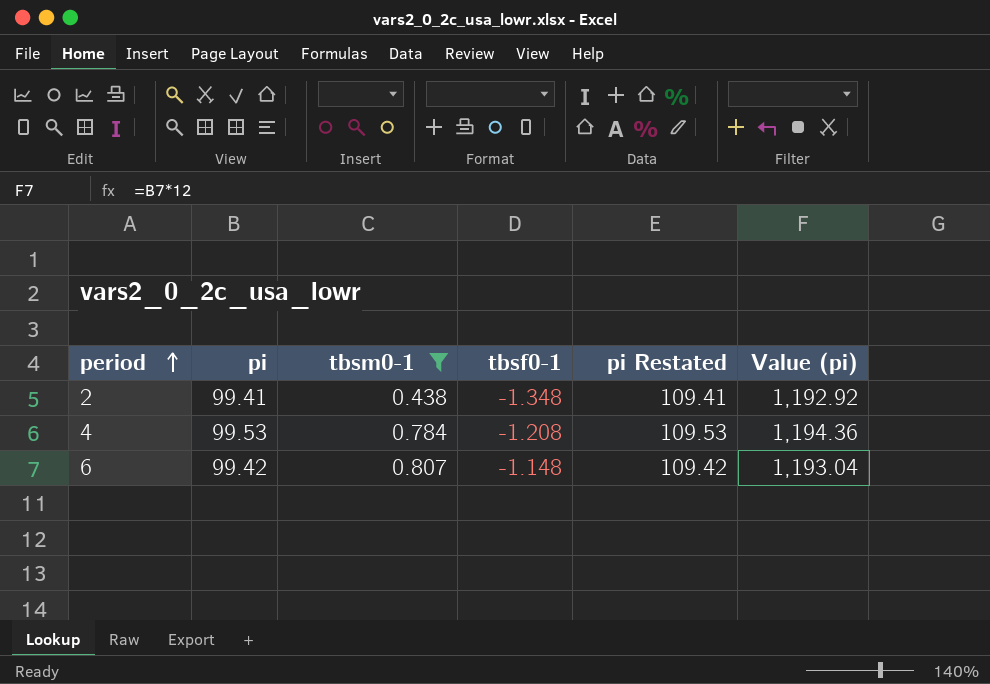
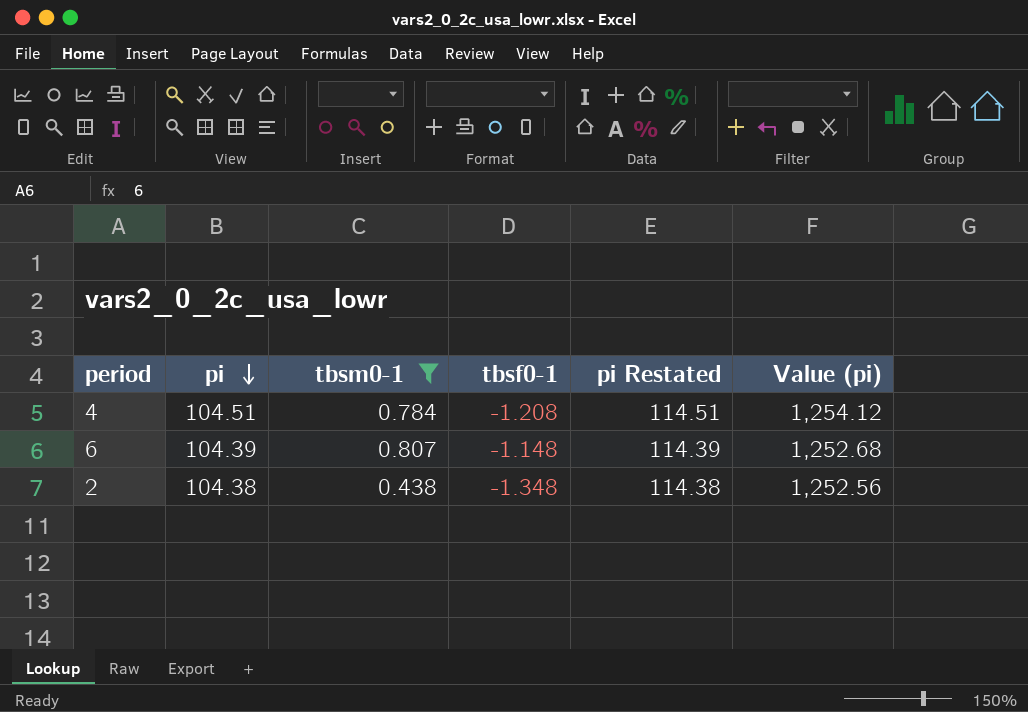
row order: period ascending -> pi descending
4 | pi: 99.53 -> 104.51
4 | pi Restated: 109.53 -> 114.51
4 | Value (pi): 1,194.36 -> 1,254.12
6 | pi: 99.42 -> 104.39
6 | pi Restated: 109.42 -> 114.39
6 | Value (pi): 1,193.04 -> 1,252.68
2 | pi: 99.41 -> 104.38
2 | pi Restated: 109.41 -> 114.38
2 | Value (pi): 1,192.92 -> 1,252.56

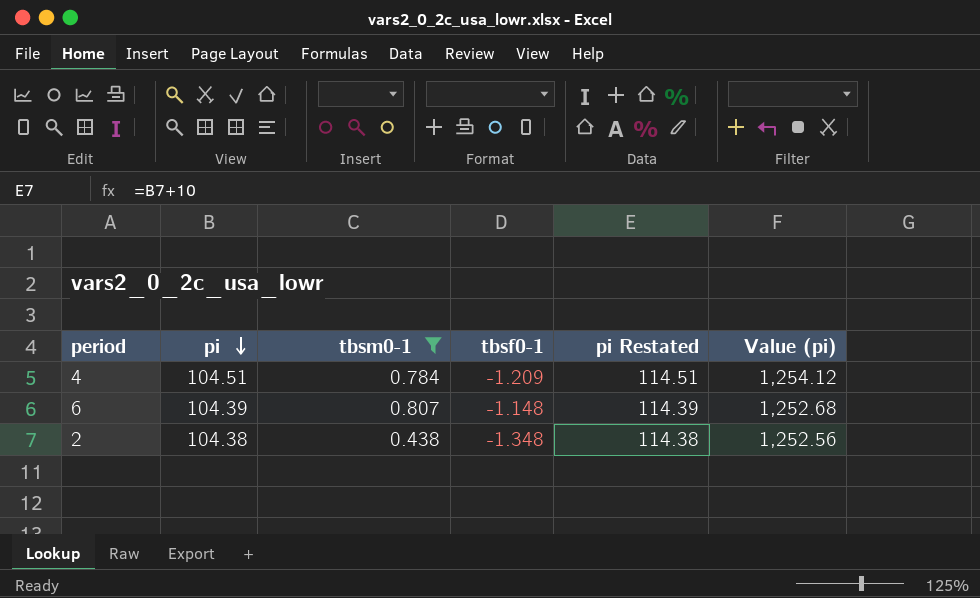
4 | tbsf0-1: -1.208 -> -1.209

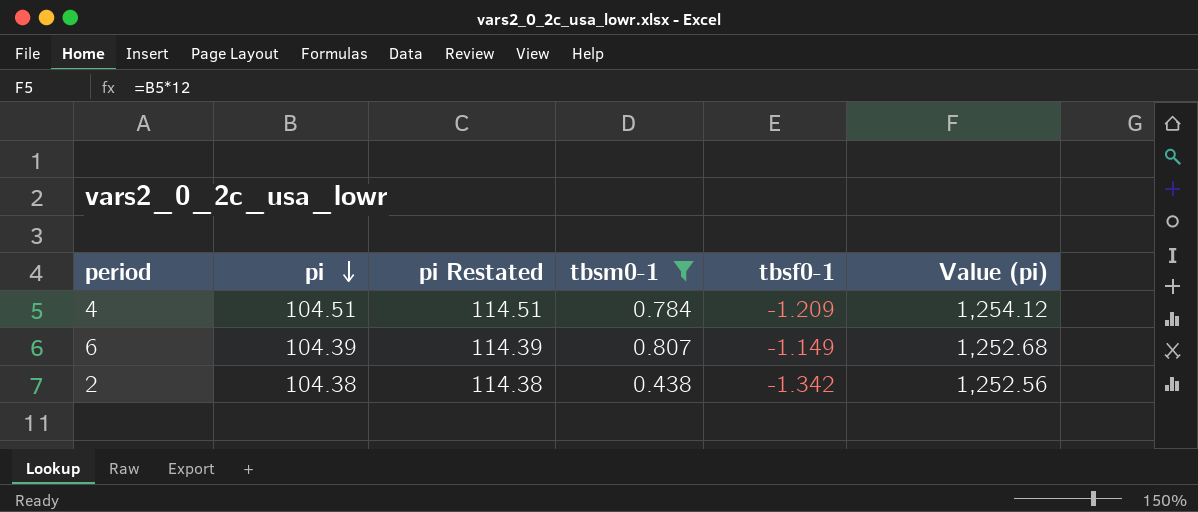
column pi Restated | position: 5 -> 3
6 | tbsf0-1: -1.148 -> -1.149
2 | tbsf0-1: -1.348 -> -1.342

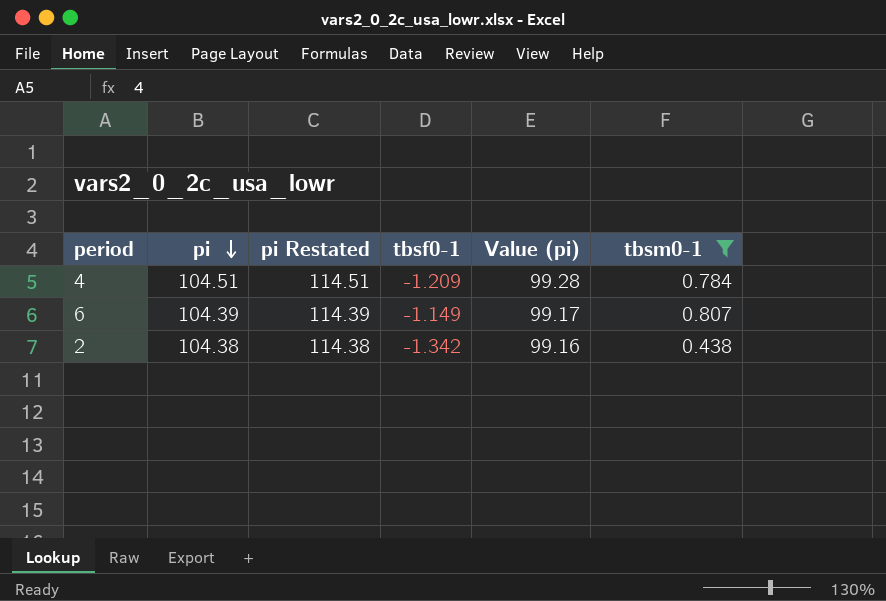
column Value (pi) | formula: [pi] * 12 -> [pi] * 0.95
column tbsm0-1 | position: 4 -> 6

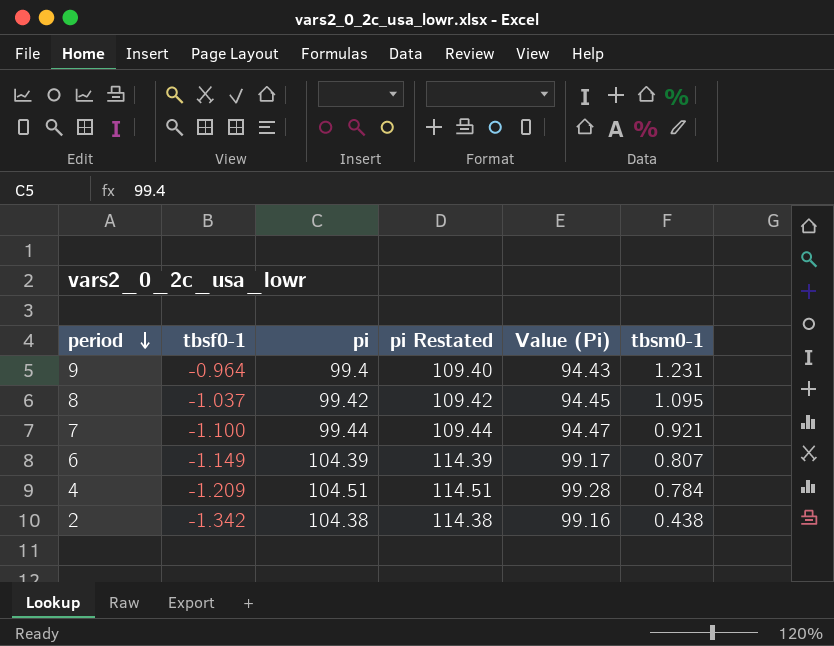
filter: tbsm0-1 <= 0.807 -> none
row order: pi descending -> period descending
column tbsf0-1 | position: 4 -> 2
column name: Value (pi) -> Value (Pi)

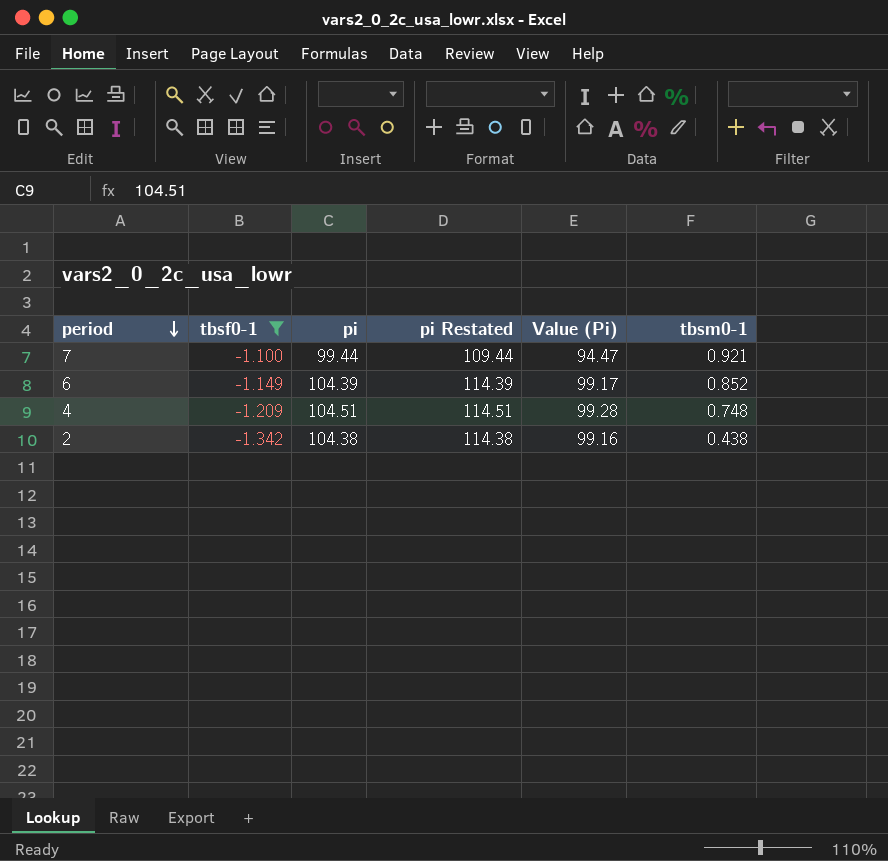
filter: none -> tbsf0-1 <= -1.100
6 | tbsm0-1: 0.807 -> 0.852
4 | tbsm0-1: 0.784 -> 0.748

